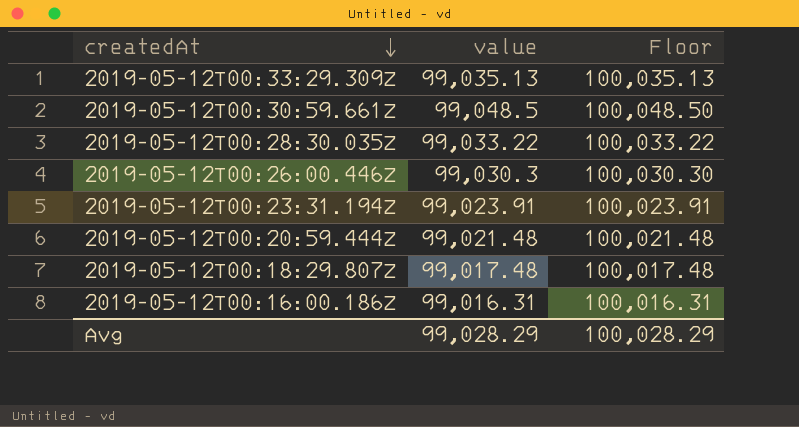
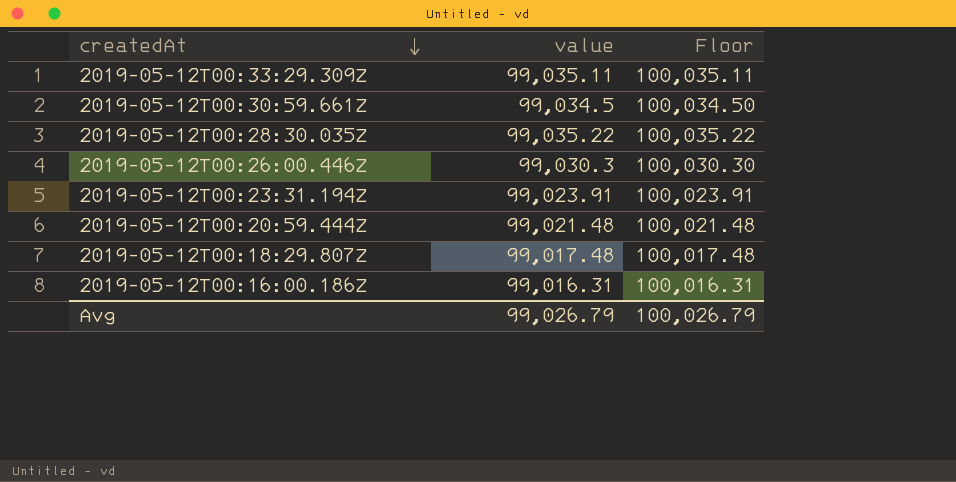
2019-05-12T00:33:29.309Z | value: 99,035.13 -> 99,035.11
2019-05-12T00:33:29.309Z | Floor: 100,035.13 -> 100,035.11
2019-05-12T00:30:59.661Z | value: 99,048.5 -> 99,034.5
2019-05-12T00:30:59.661Z | Floor: 100,048.50 -> 100,034.50
2019-05-12T00:28:30.035Z | value: 99,033.22 -> 99,035.22
2019-05-12T00:28:30.035Z | Floor: 100,033.22 -> 100,035.22
Avg | value: 99,028.29 -> 99,026.79
Avg | Floor: 100,028.29 -> 100,026.79

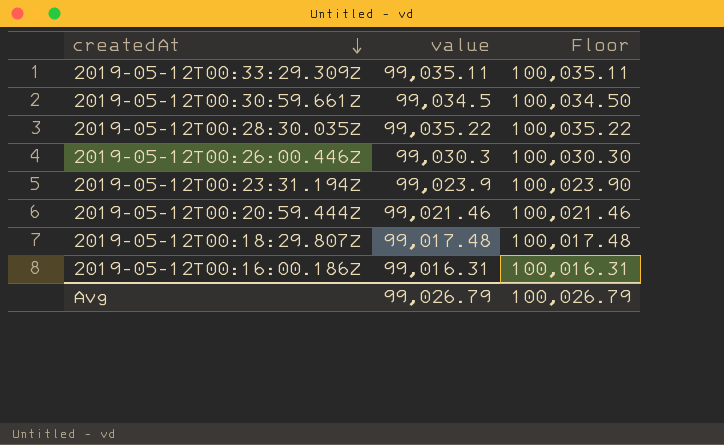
2019-05-12T00:23:31.194Z | value: 99,023.91 -> 99,023.9
2019-05-12T00:23:31.194Z | Floor: 100,023.91 -> 100,023.90
2019-05-12T00:20:59.444Z | value: 99,021.48 -> 99,021.46
2019-05-12T00:20:59.444Z | Floor: 100,021.48 -> 100,021.46

